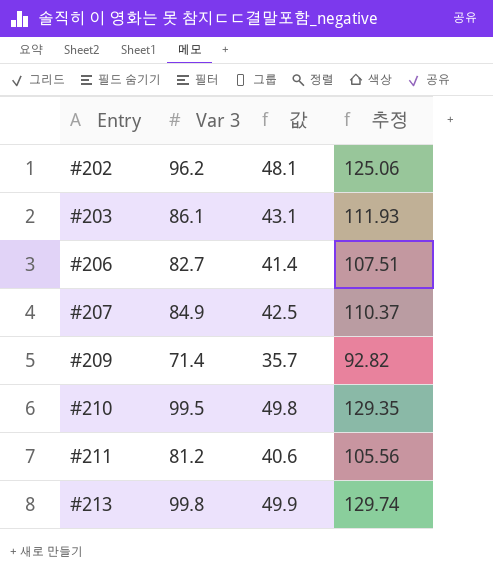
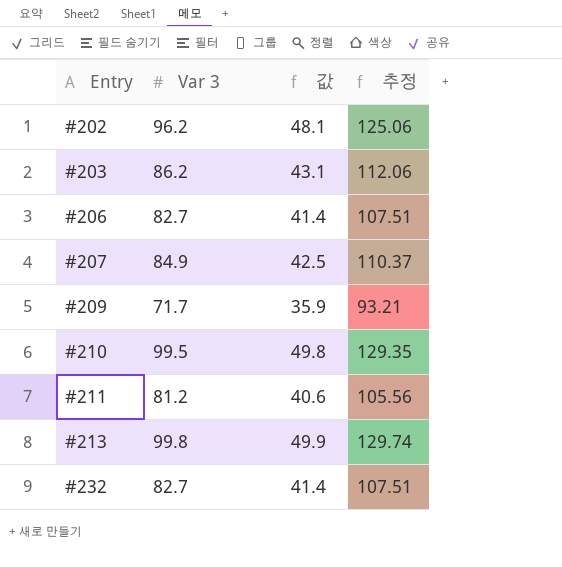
#203 | Var 3: 86.1 -> 86.2
#203 | 추정: 111.93 -> 112.06
#209 | Var 3: 71.4 -> 71.7
#209 | 값: 35.7 -> 35.9
#209 | 추정: 92.82 -> 93.21
row #232: none -> 82.7 | 41.4 | 107.51

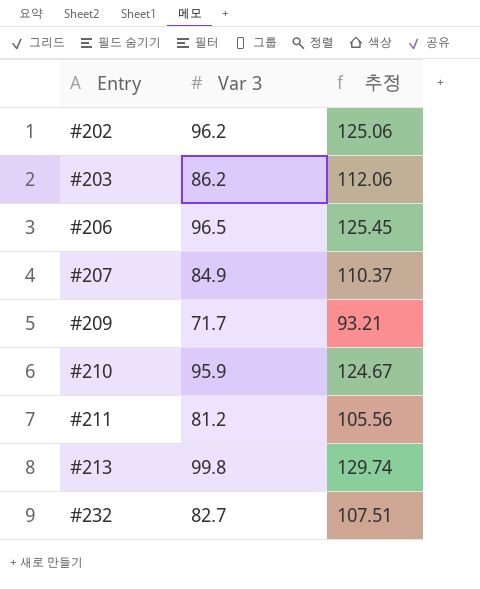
column 값 | formula: [Var 3] * 0.5 -> none
#206 | Var 3: 82.7 -> 96.5
#206 | 추정: 107.51 -> 125.45
#210 | Var 3: 99.5 -> 95.9
#210 | 추정: 129.35 -> 124.67

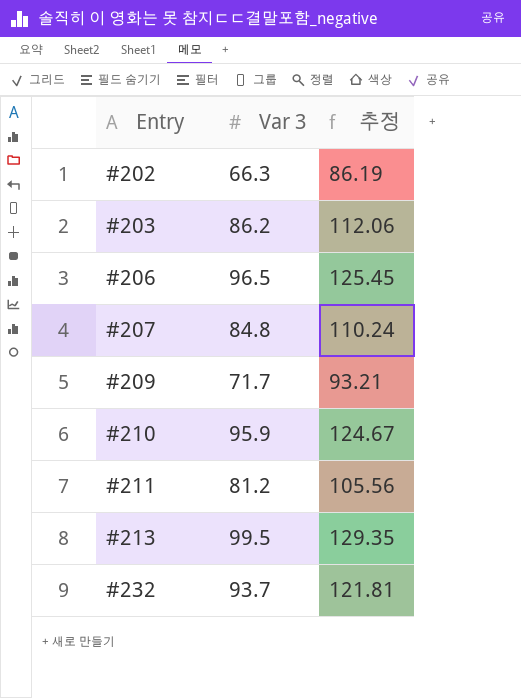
#202 | Var 3: 96.2 -> 66.3
#202 | 추정: 125.06 -> 86.19
#207 | Var 3: 84.9 -> 84.8
#207 | 추정: 110.37 -> 110.24
#213 | Var 3: 99.8 -> 99.5
#213 | 추정: 129.74 -> 129.35
#232 | Var 3: 82.7 -> 93.7
#232 | 추정: 107.51 -> 121.81

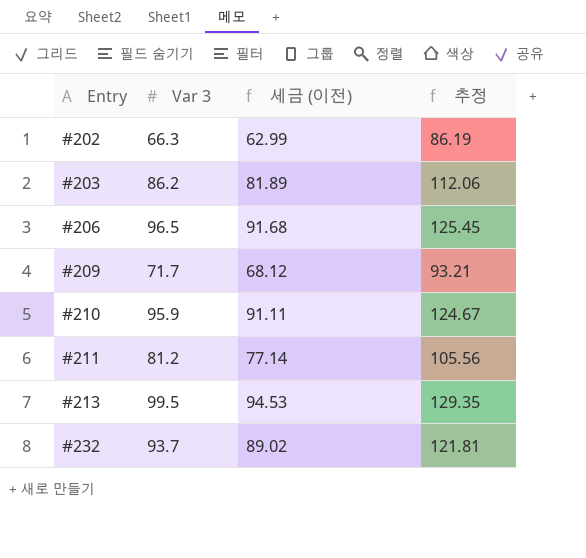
column 세금 (이전) | formula: none -> [Var 3] * 0.95
row #207: 84.8 | 110.24 -> none

